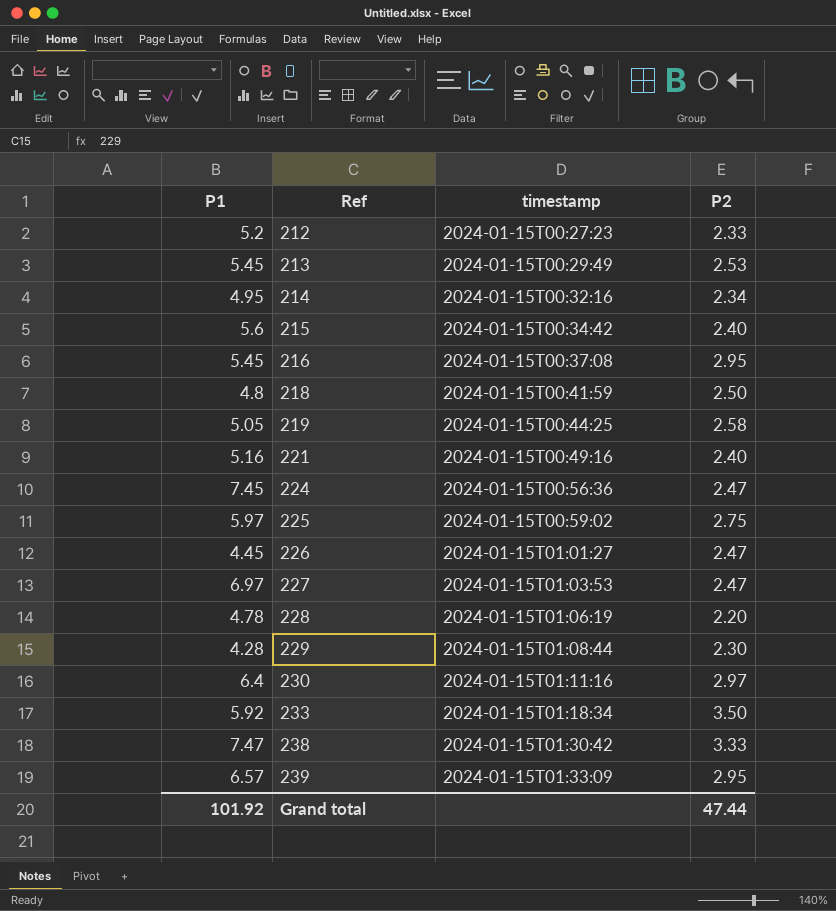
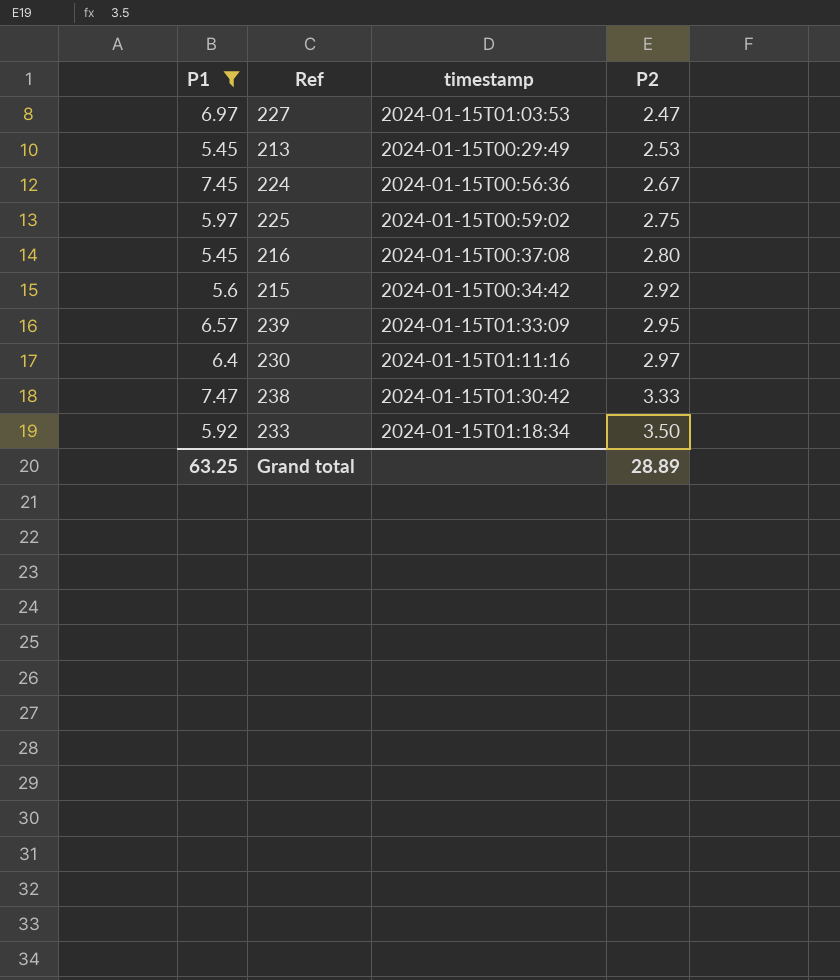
filter: none -> P1 >= 5.45
row order: Ref ascending -> P2 ascending
224 | P2: 2.47 -> 2.67
216 | P2: 2.95 -> 2.80
215 | P2: 2.40 -> 2.92
Grand total | P1: 101.92 -> 63.25
Grand total | P2: 47.44 -> 28.89

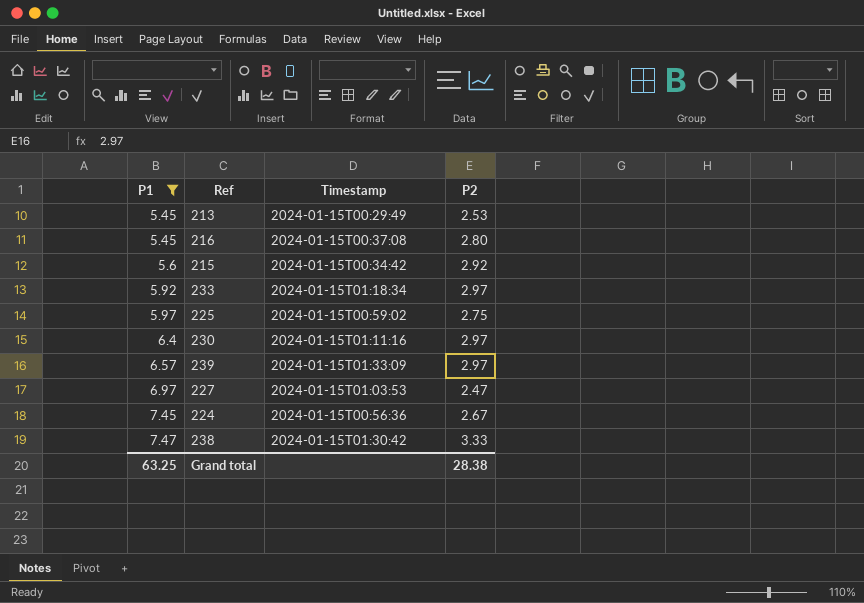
row order: P2 ascending -> P1 ascending
column name: timestamp -> Timestamp
233 | P2: 3.50 -> 2.97
239 | P2: 2.95 -> 2.97
Grand total | P2: 28.89 -> 28.38

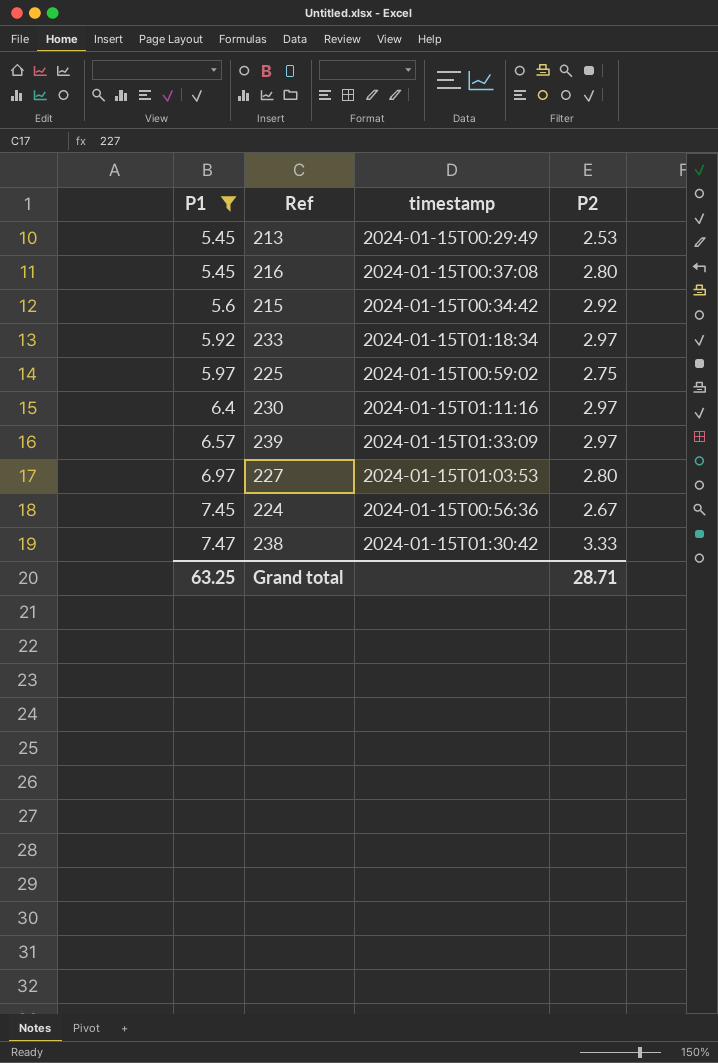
column name: Timestamp -> timestamp
227 | P2: 2.47 -> 2.80
Grand total | P2: 28.38 -> 28.71

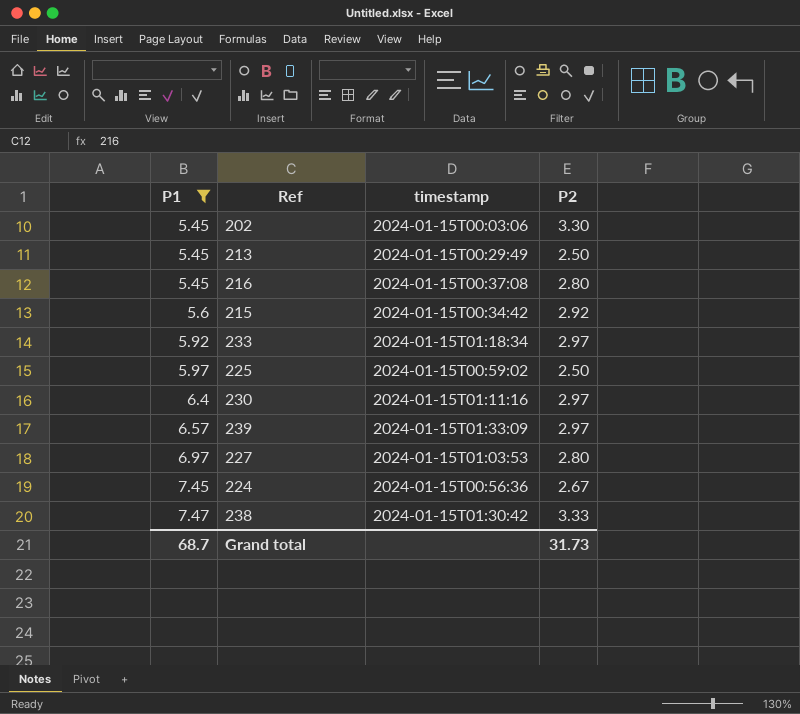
row 202: none -> 5.45 | 2024-01-15T00:03:06 | 3.30
213 | P2: 2.53 -> 2.50
225 | P2: 2.75 -> 2.50
Grand total | P1: 63.25 -> 68.7
Grand total | P2: 28.71 -> 31.73

